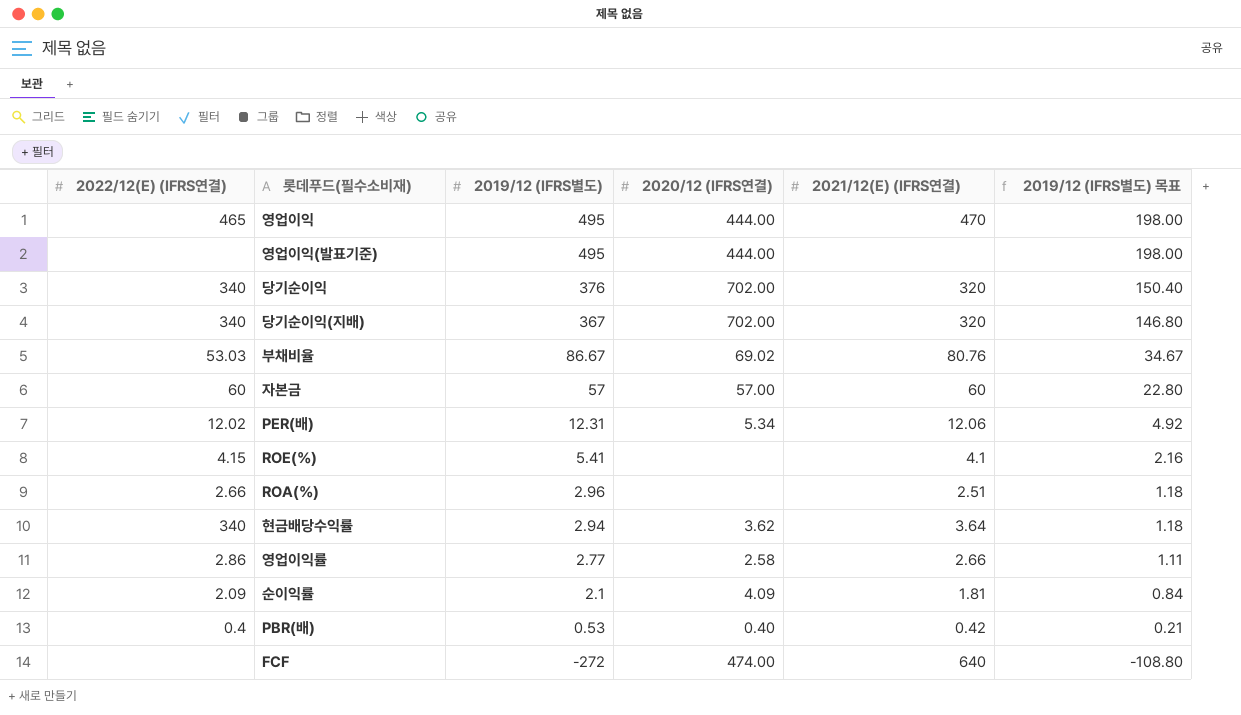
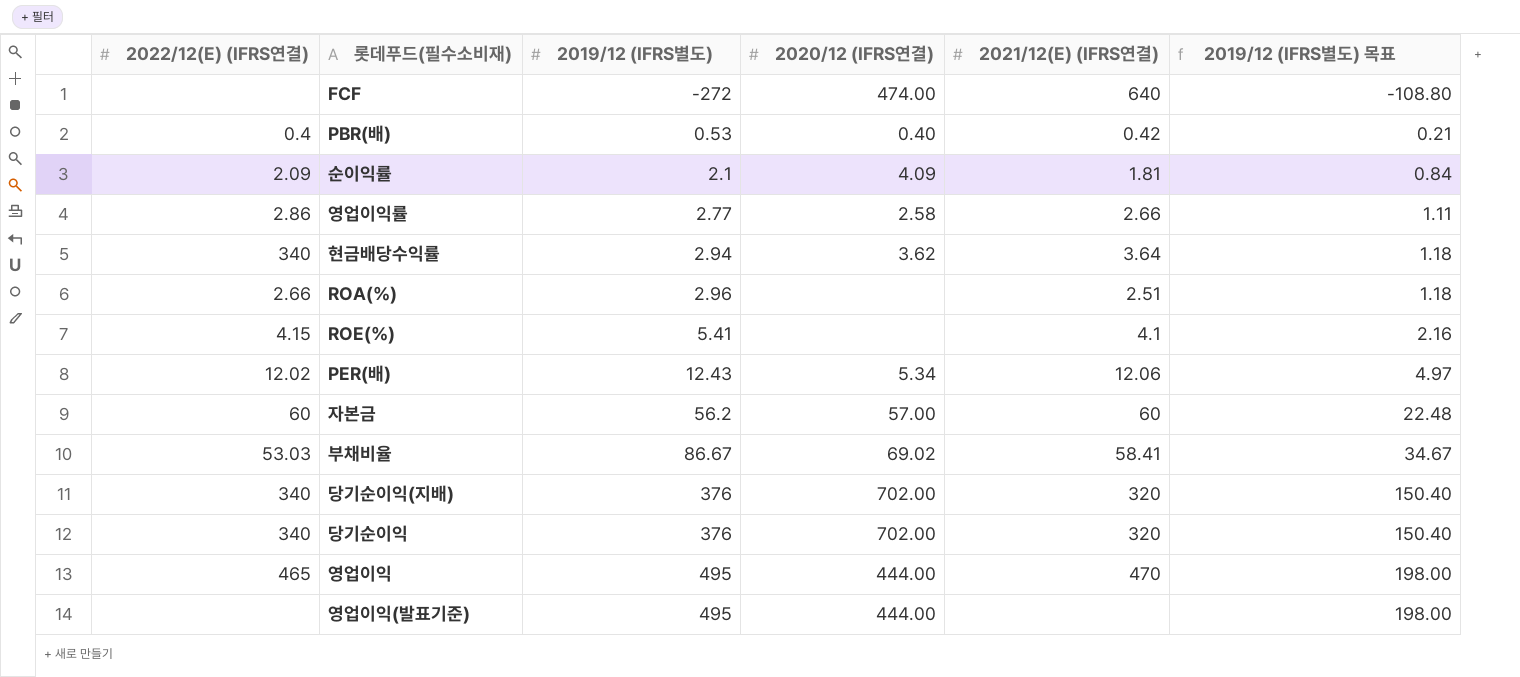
row order: 2019/12 (IFRS별도) descending -> 2019/12 (IFRS별도) ascending
PER(배) | 2019/12 (IFRS별도): 12.31 -> 12.43
PER(배) | 2019/12 (IFRS별도) 목표: 4.92 -> 4.97
자본금 | 2019/12 (IFRS별도): 57 -> 56.2
자본금 | 2019/12 (IFRS별도) 목표: 22.80 -> 22.48
부채비율 | 2021/12(E) (IFRS연결): 80.76 -> 58.41
당기순이익(지배) | 2019/12 (IFRS별도): 367 -> 376
당기순이익(지배) | 2019/12 (IFRS별도) 목표: 146.80 -> 150.40

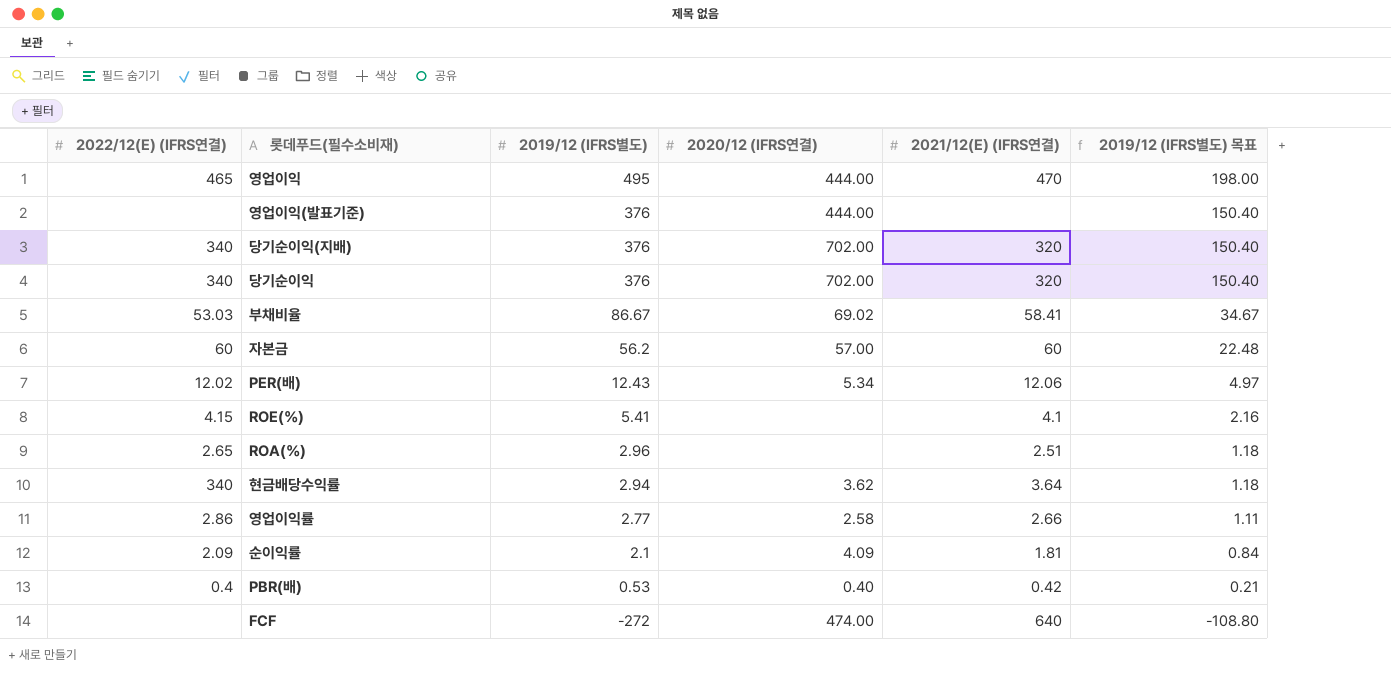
row order: 2019/12 (IFRS별도) ascending -> 2019/12 (IFRS별도) descending
영업이익(발표기준) | 2019/12 (IFRS별도): 495 -> 376
영업이익(발표기준) | 2019/12 (IFRS별도) 목표: 198.00 -> 150.40
ROA(%) | 2022/12(E) (IFRS연결): 2.66 -> 2.65

